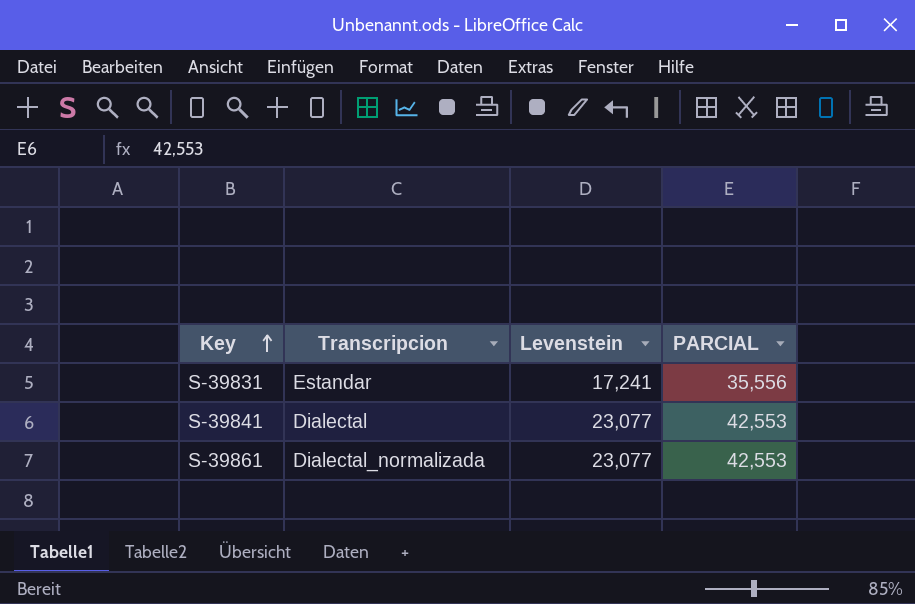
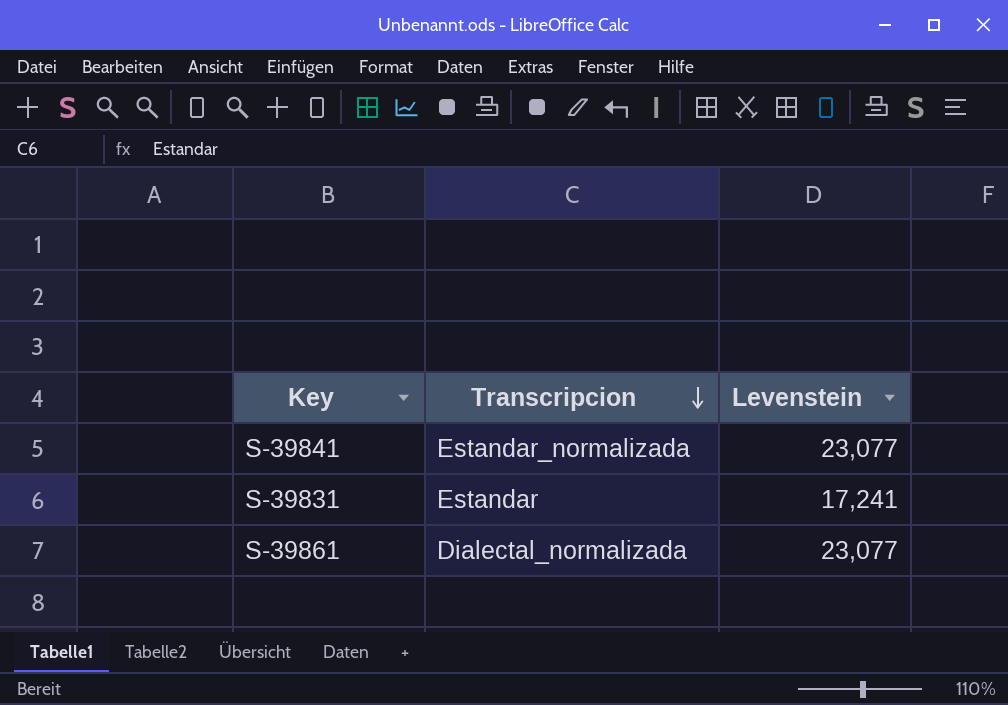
row order: Key ascending -> Transcripcion descending
column PARCIAL | position: 4 -> none
S-39841 | Transcripcion: Dialectal -> Estandar_normalizada

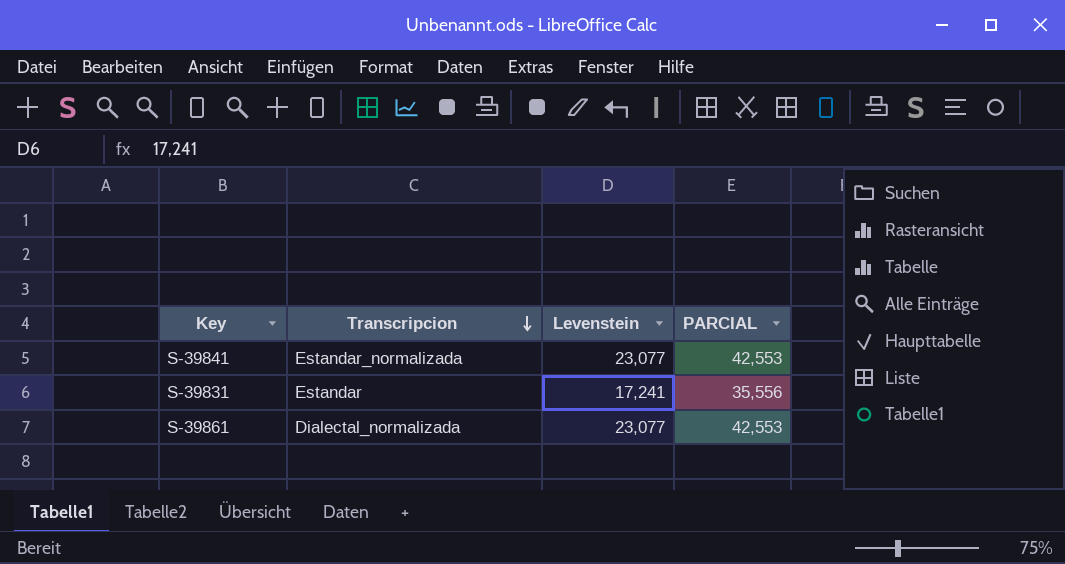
column PARCIAL | position: none -> 4

